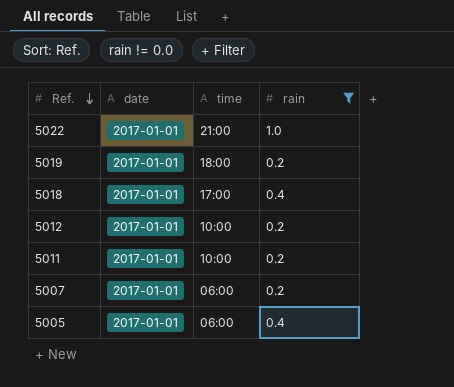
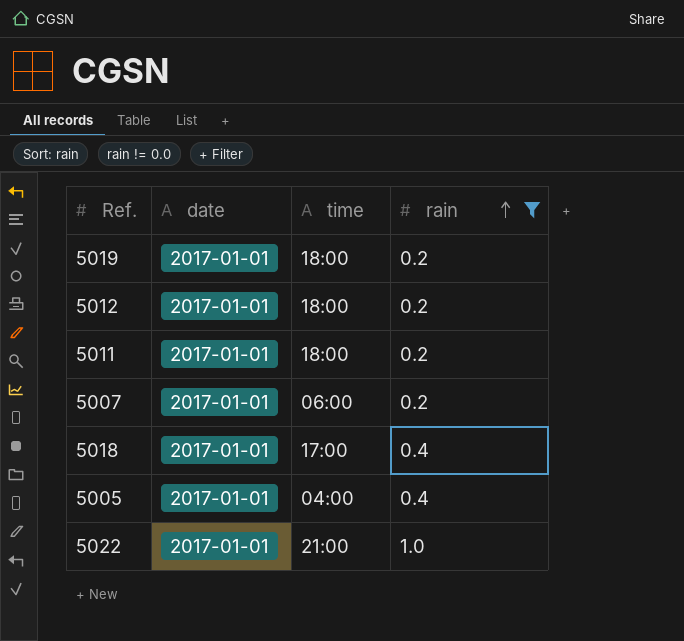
row order: Ref. descending -> rain ascending
5012 | time: 10:00 -> 18:00
5011 | time: 10:00 -> 18:00
5005 | time: 06:00 -> 04:00

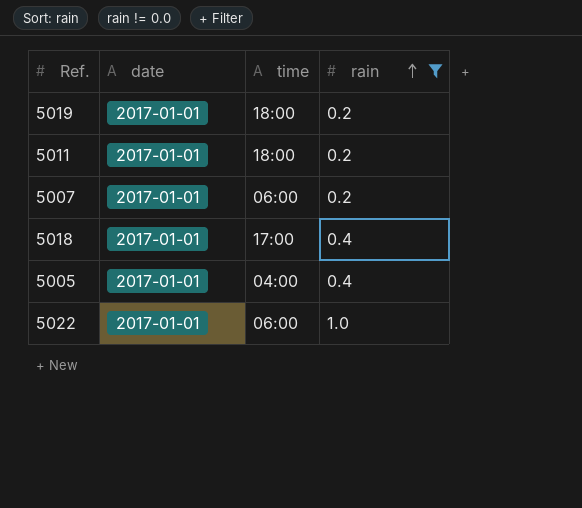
row 5012: 2017-01-01 | 18:00 | 0.2 -> none
5022 | time: 21:00 -> 06:00

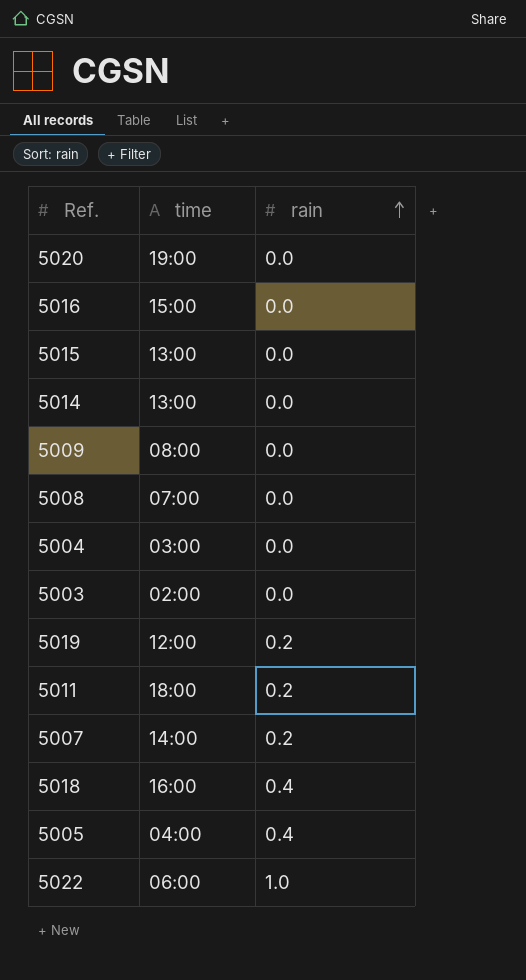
filter: rain != 0.0 -> none
column date | position: 2 -> none
5019 | time: 18:00 -> 12:00
5007 | time: 06:00 -> 14:00
5018 | time: 17:00 -> 16:00

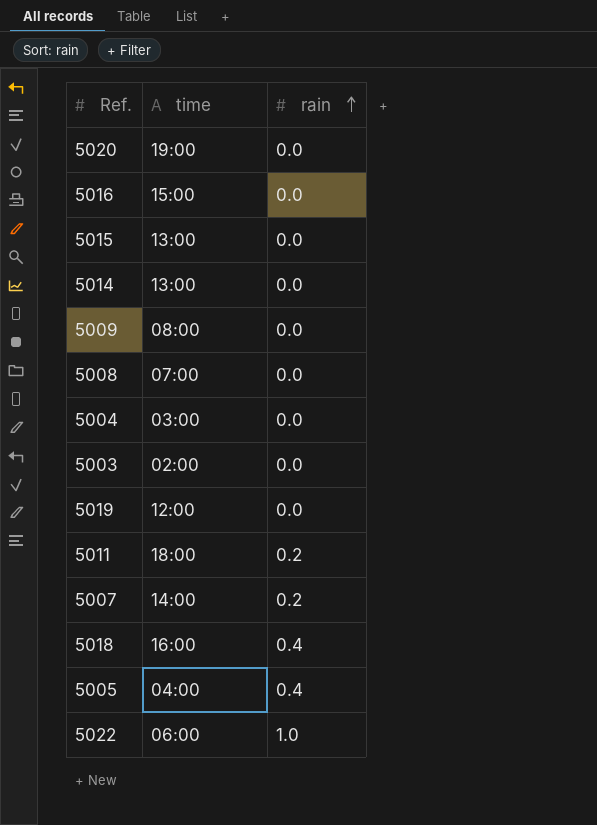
5019 | rain: 0.2 -> 0.0

